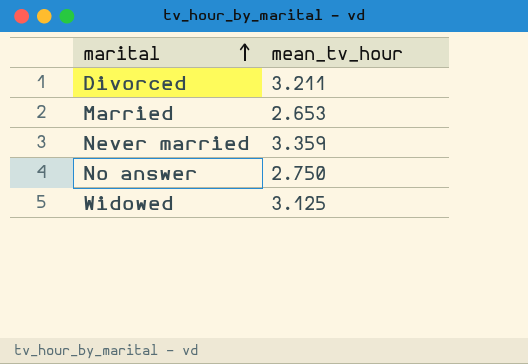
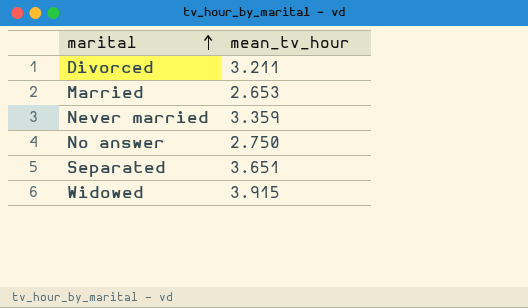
row Separated: none -> 3.651
Widowed | mean_tv_hour: 3.125 -> 3.915

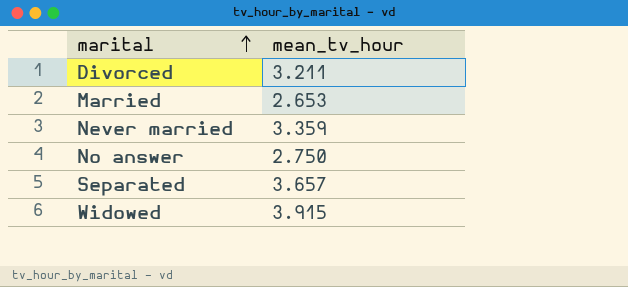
Separated | mean_tv_hour: 3.651 -> 3.657

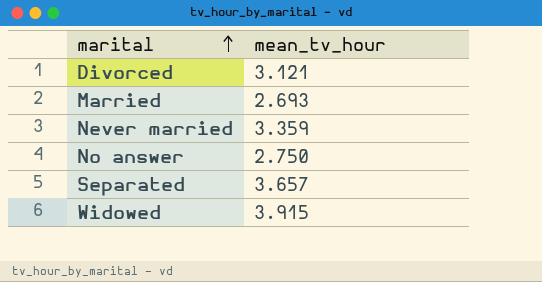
Divorced | mean_tv_hour: 3.211 -> 3.121
Married | mean_tv_hour: 2.653 -> 2.693

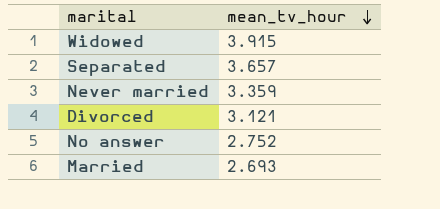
row order: marital ascending -> mean_tv_hour descending
No answer | mean_tv_hour: 2.750 -> 2.752

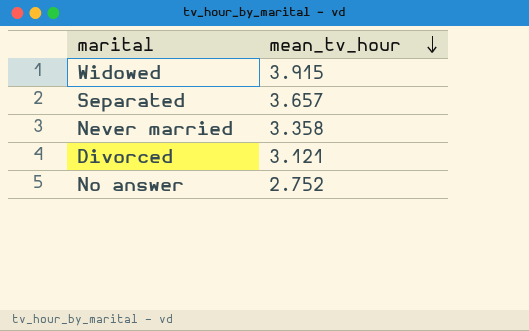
row Married: 2.693 -> none
Never married | mean_tv_hour: 3.359 -> 3.358

